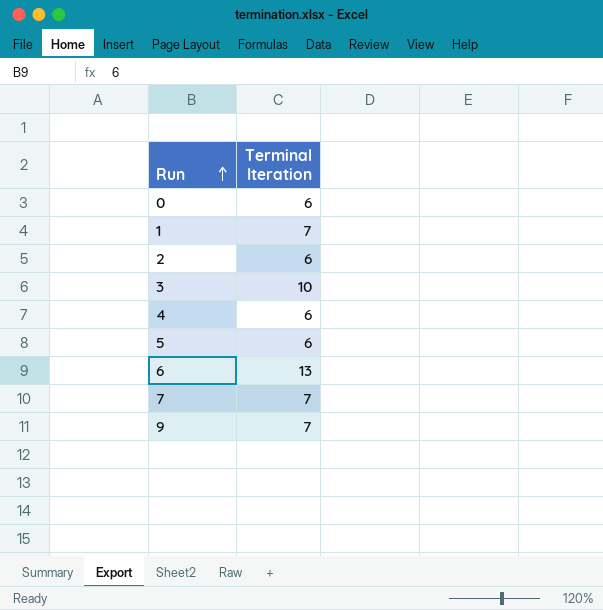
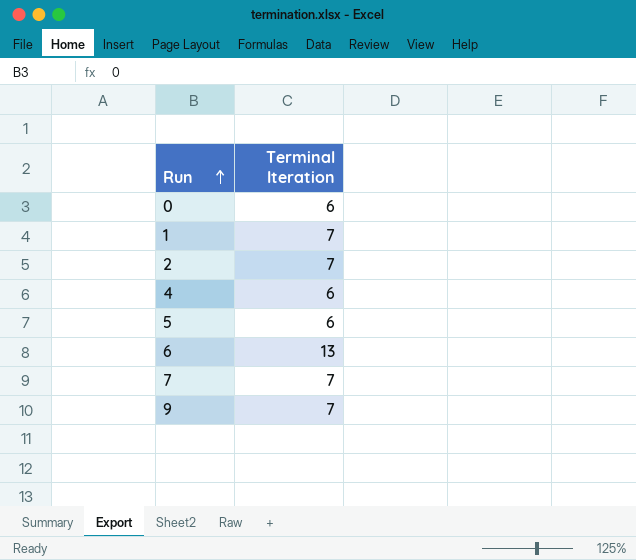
row 3: 10 -> none
2 | Terminal Iteration: 6 -> 7

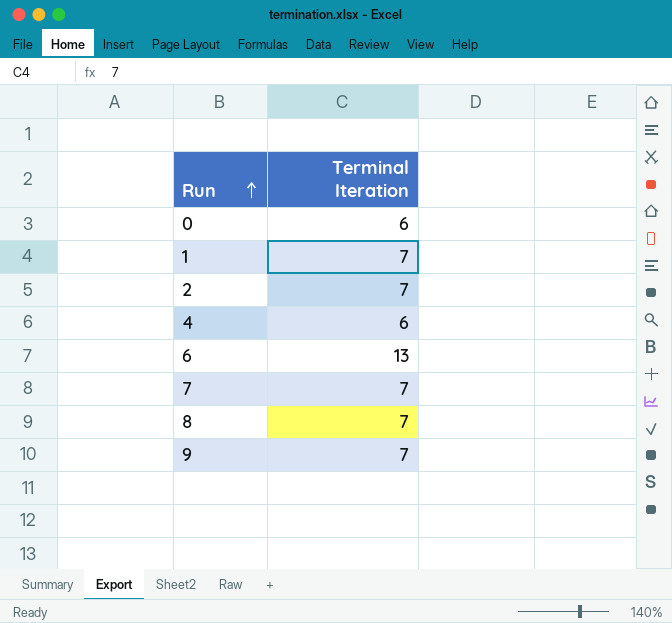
row 5: 6 -> none
row 8: none -> 7

